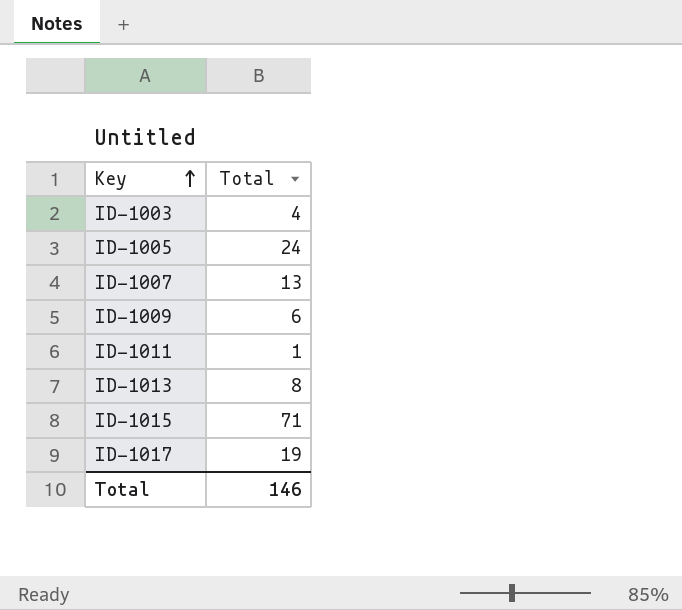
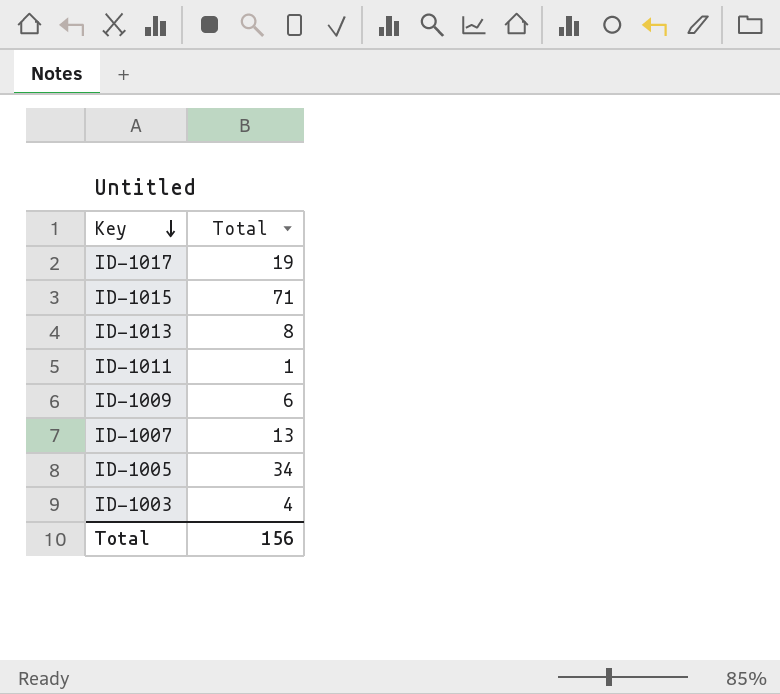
row order: Key ascending -> Key descending
ID-1005 | Total: 24 -> 34
Total | Total: 146 -> 156

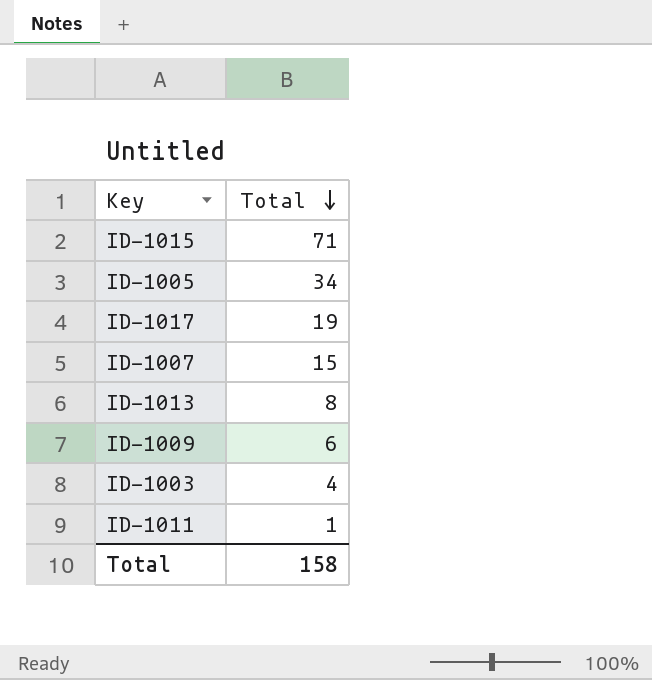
row order: Key descending -> Total descending
ID-1007 | Total: 13 -> 15
Total | Total: 156 -> 158

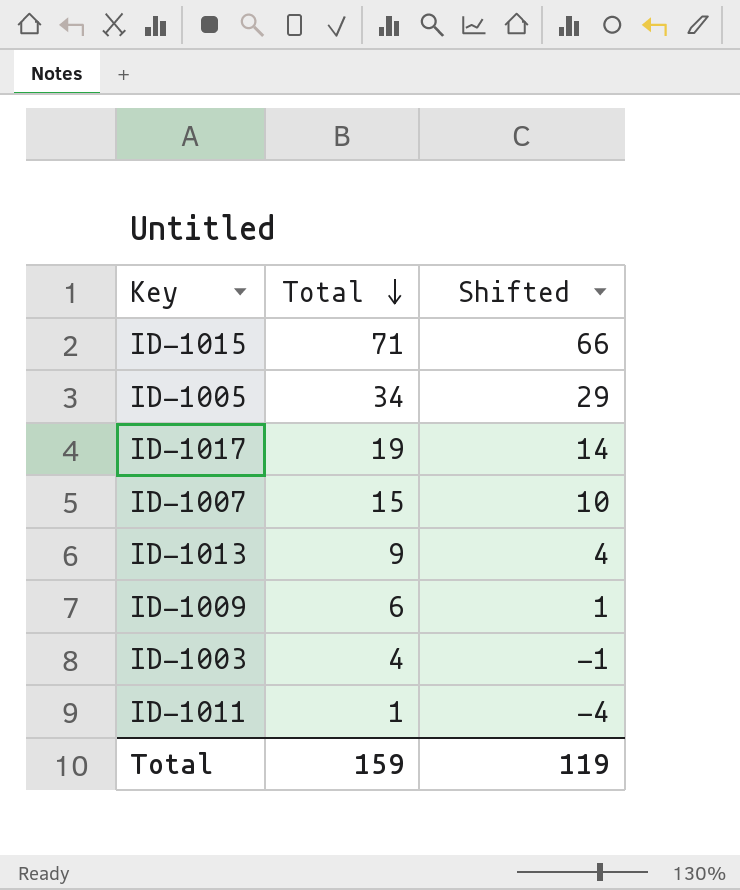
column Shifted | formula: none -> [Total] - 5
ID-1013 | Total: 8 -> 9
Total | Total: 158 -> 159

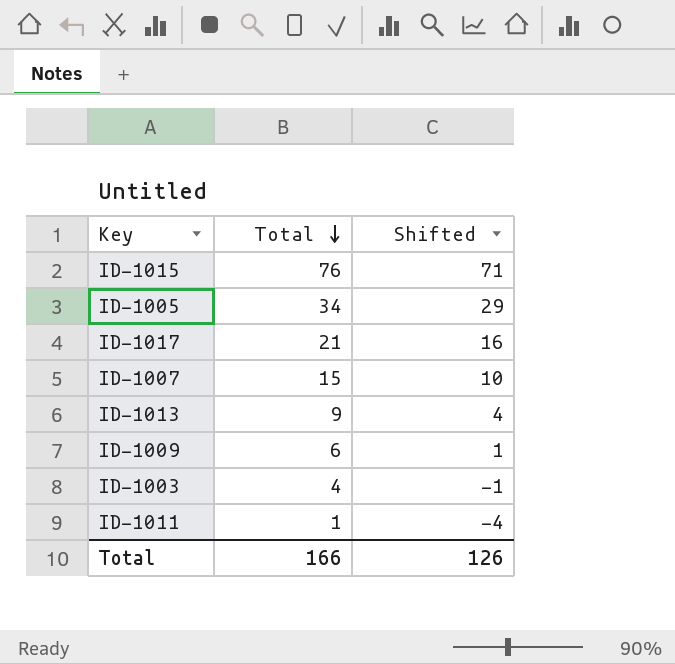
ID-1015 | Total: 71 -> 76
ID-1015 | Shifted: 66 -> 71
ID-1017 | Total: 19 -> 21
ID-1017 | Shifted: 14 -> 16
Total | Total: 159 -> 166
Total | Shifted: 119 -> 126

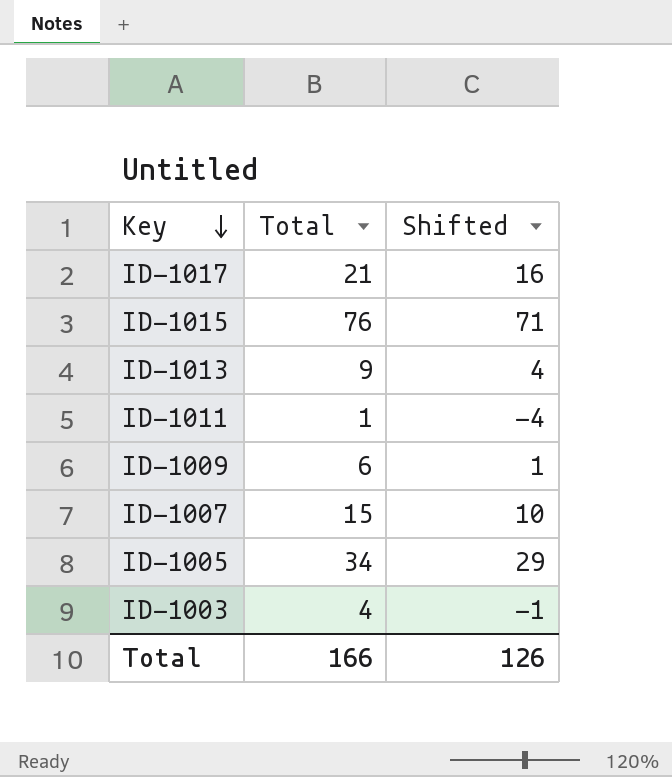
row order: Total descending -> Key descending

